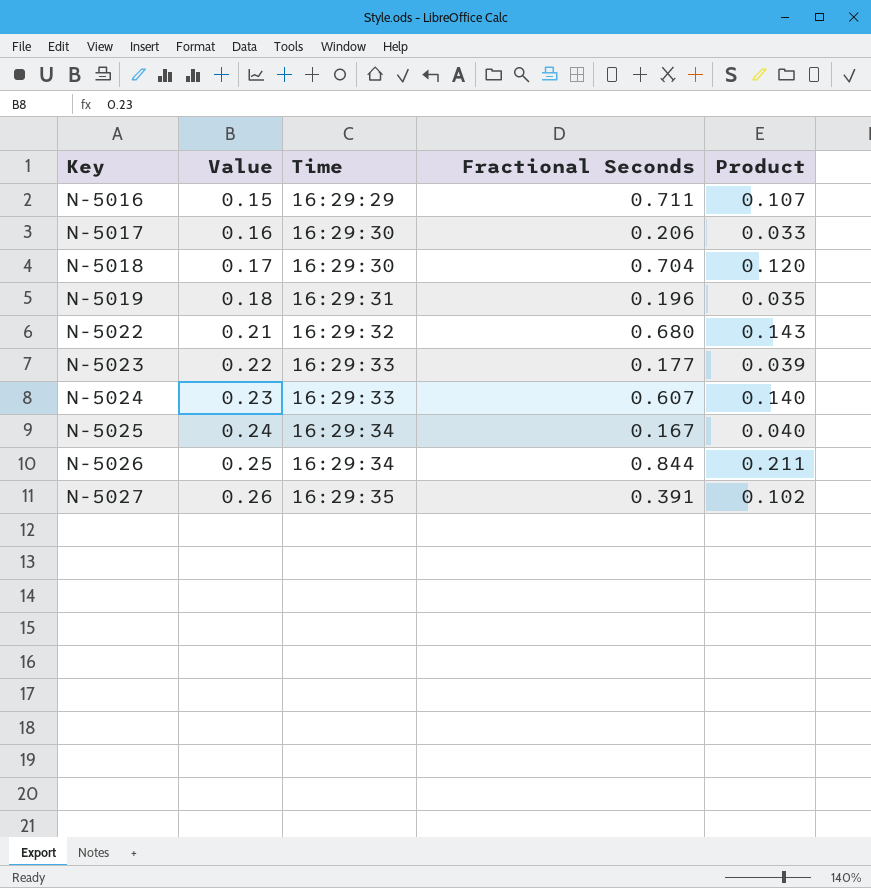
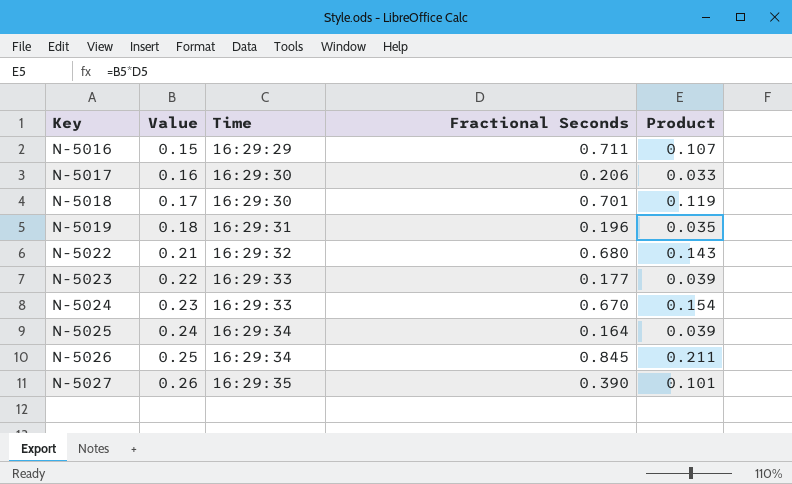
N-5018 | Fractional Seconds: 0.704 -> 0.701
N-5018 | Product: 0.120 -> 0.119
N-5024 | Fractional Seconds: 0.607 -> 0.670
N-5024 | Product: 0.140 -> 0.154
N-5025 | Fractional Seconds: 0.167 -> 0.164
N-5025 | Product: 0.040 -> 0.039
N-5026 | Fractional Seconds: 0.844 -> 0.845
N-5027 | Fractional Seconds: 0.391 -> 0.390
N-5027 | Product: 0.102 -> 0.101

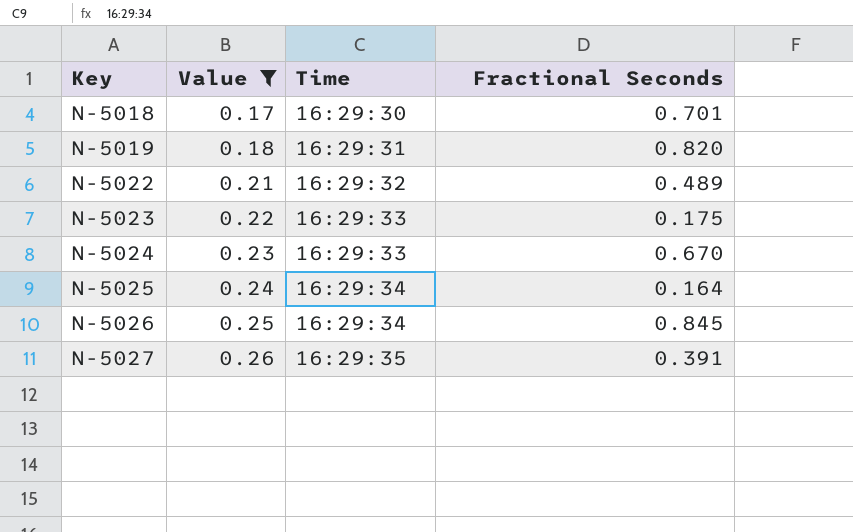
filter: none -> Value >= 0.17
column Product | formula: [Value] * [Fractional Seconds] -> none
N-5019 | Fractional Seconds: 0.196 -> 0.820
N-5022 | Fractional Seconds: 0.680 -> 0.489
N-5023 | Fractional Seconds: 0.177 -> 0.175
N-5027 | Fractional Seconds: 0.390 -> 0.391

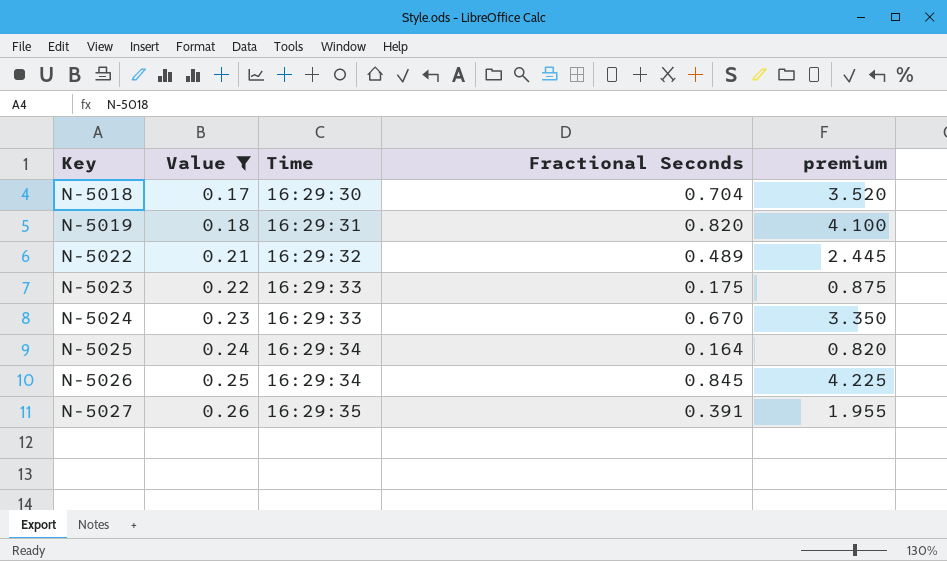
column premium | formula: none -> [Fractional Seconds] * 5
N-5018 | Fractional Seconds: 0.701 -> 0.704

